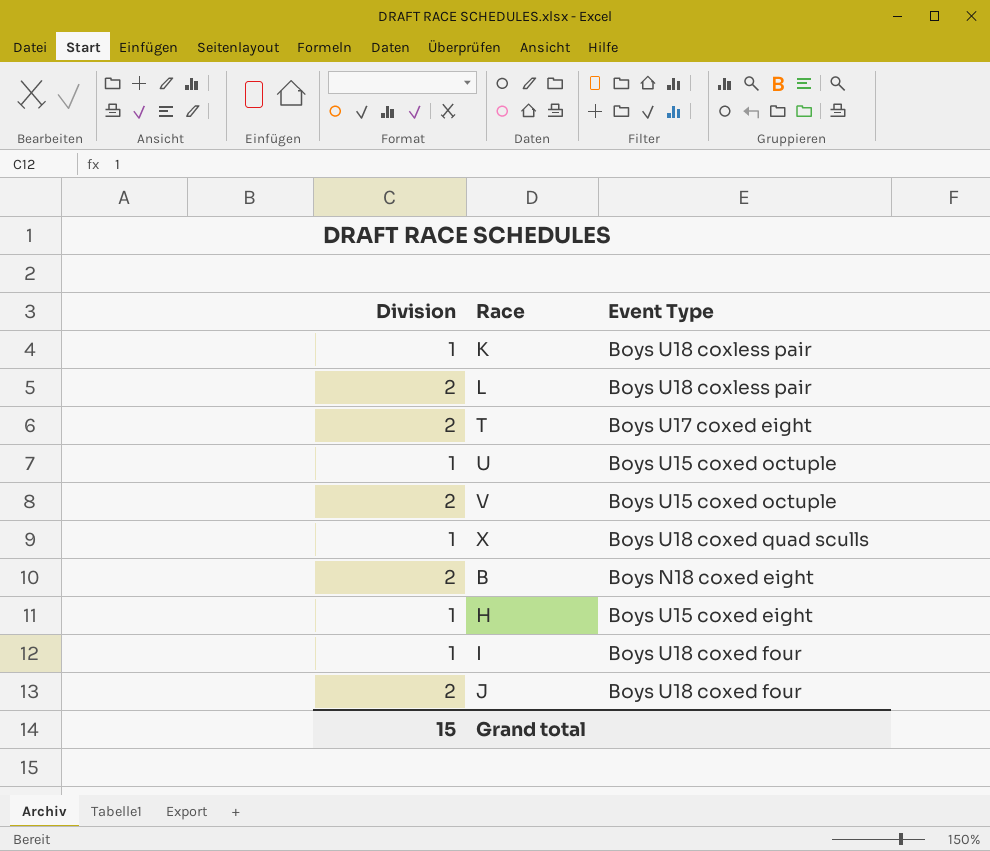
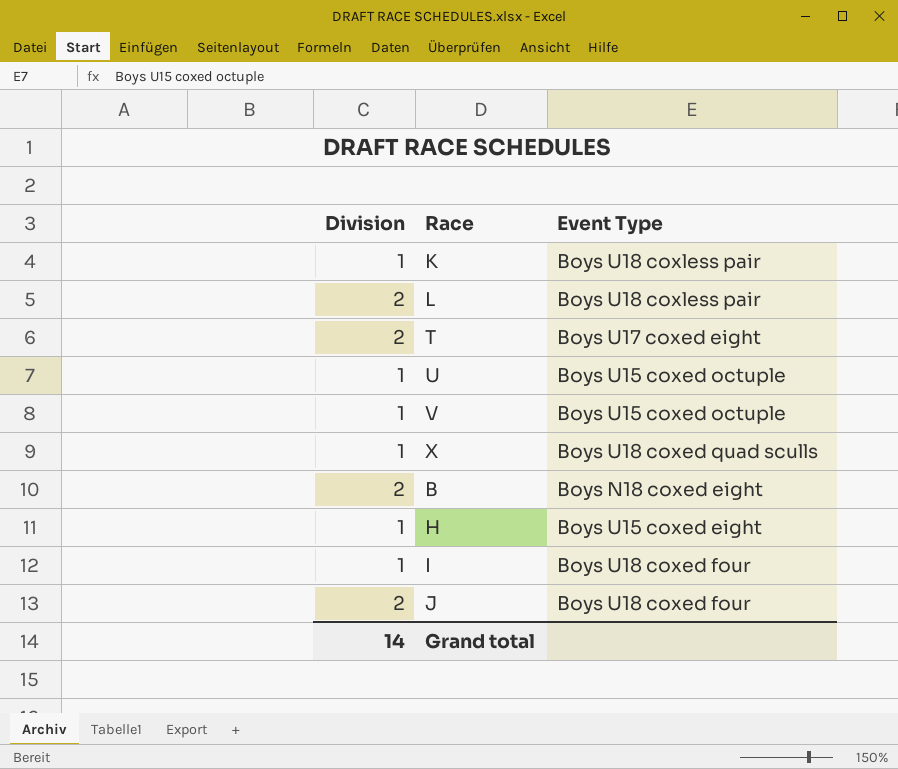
V | Division: 2 -> 1
Grand total | Division: 15 -> 14

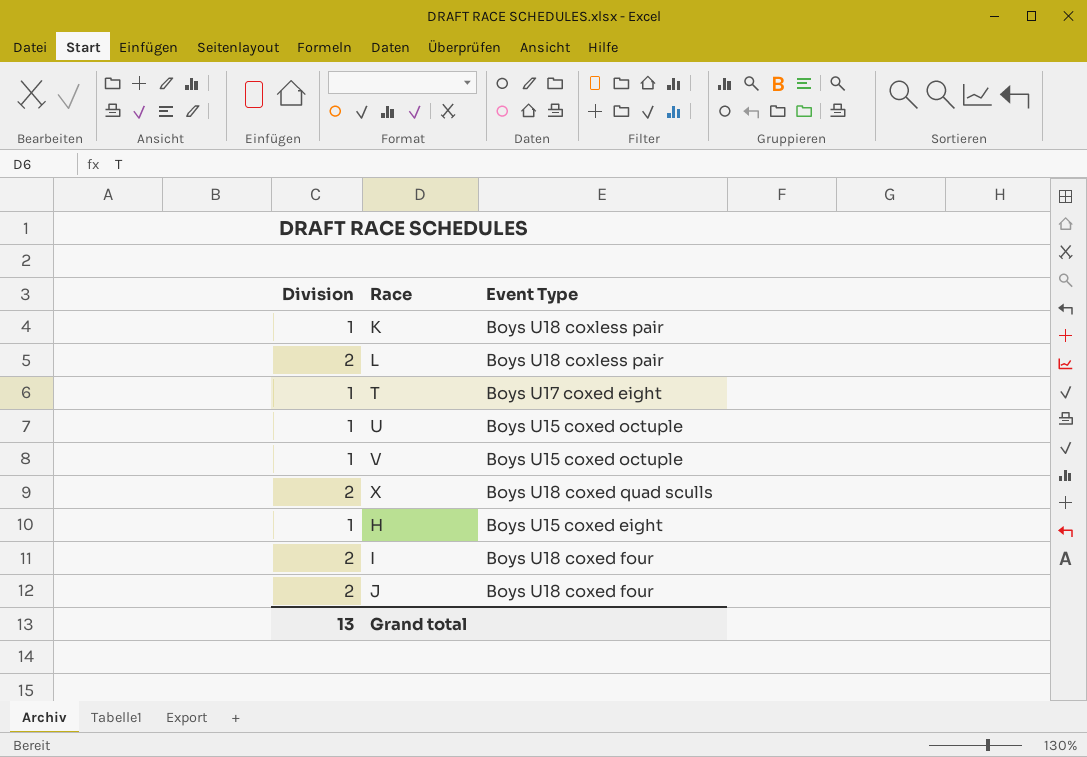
row B: 2 | Boys N18 coxed eight -> none
T | Division: 2 -> 1
X | Division: 1 -> 2
I | Division: 1 -> 2
Grand total | Division: 14 -> 13

